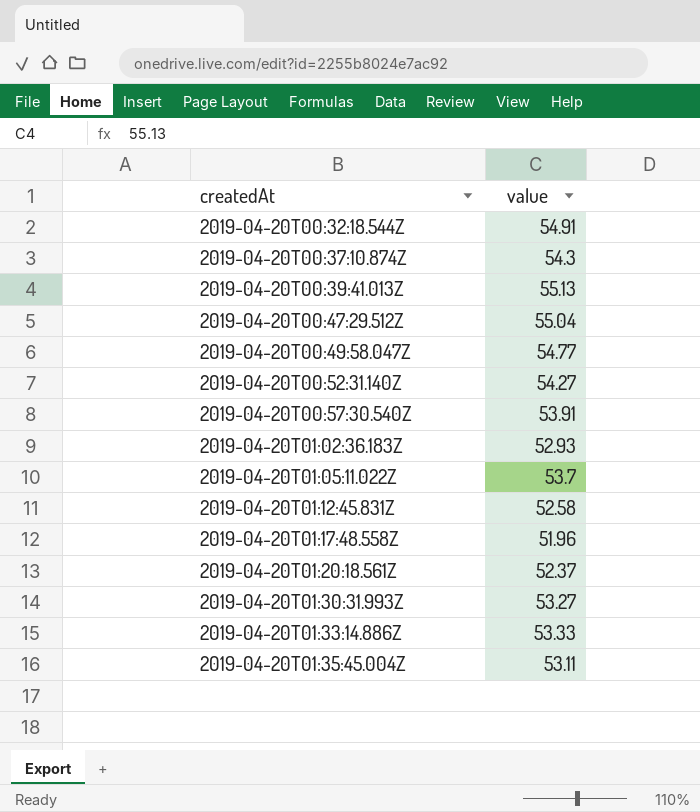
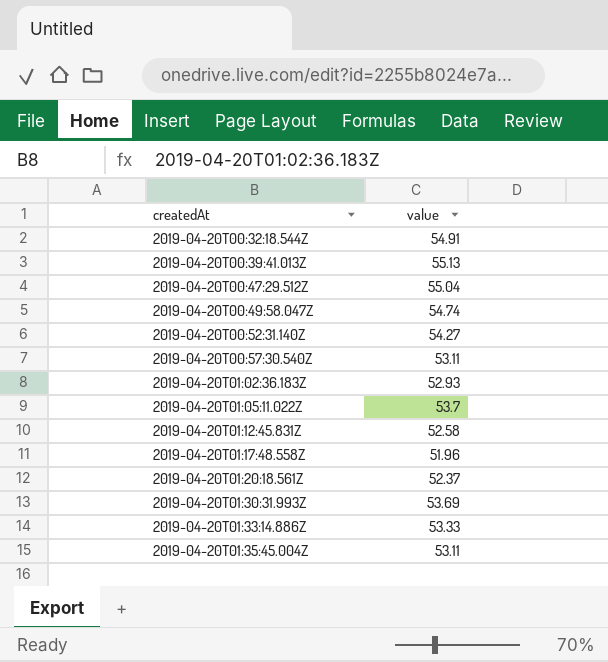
row 2019-04-20T00:37:10.874Z: 54.3 -> none
2019-04-20T00:49:58.047Z | value: 54.77 -> 54.74
2019-04-20T00:57:30.540Z | value: 53.91 -> 53.11
2019-04-20T01:30:31.993Z | value: 53.27 -> 53.69

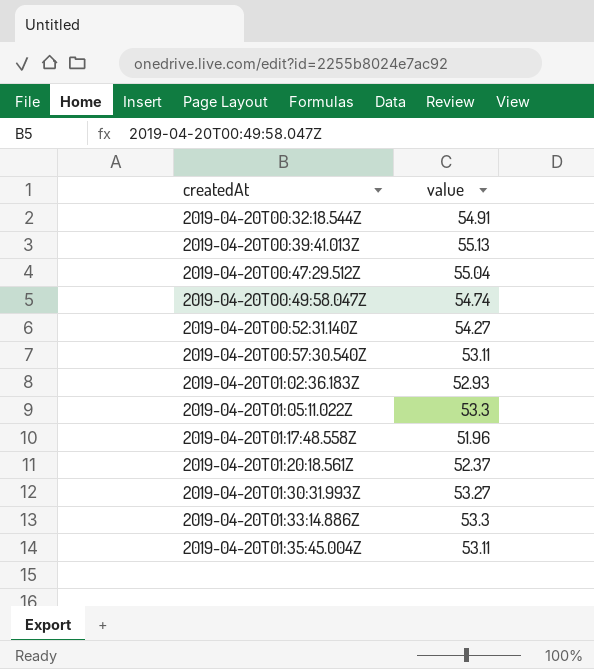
row 2019-04-20T01:12:45.831Z: 52.58 -> none
2019-04-20T01:05:11.022Z | value: 53.7 -> 53.3
2019-04-20T01:30:31.993Z | value: 53.69 -> 53.27
2019-04-20T01:33:14.886Z | value: 53.33 -> 53.3

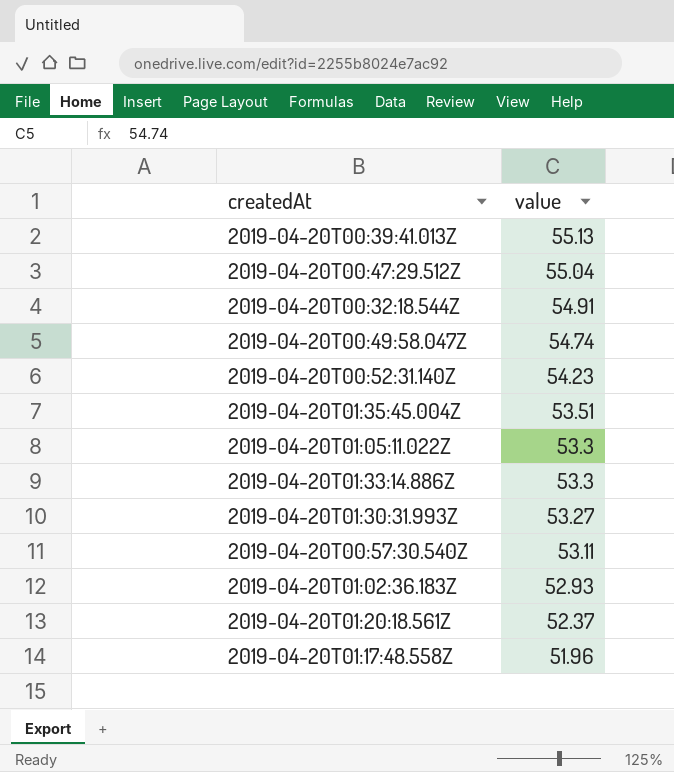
row order: createdAt ascending -> value descending
2019-04-20T00:52:31.140Z | value: 54.27 -> 54.23
2019-04-20T01:35:45.004Z | value: 53.11 -> 53.51

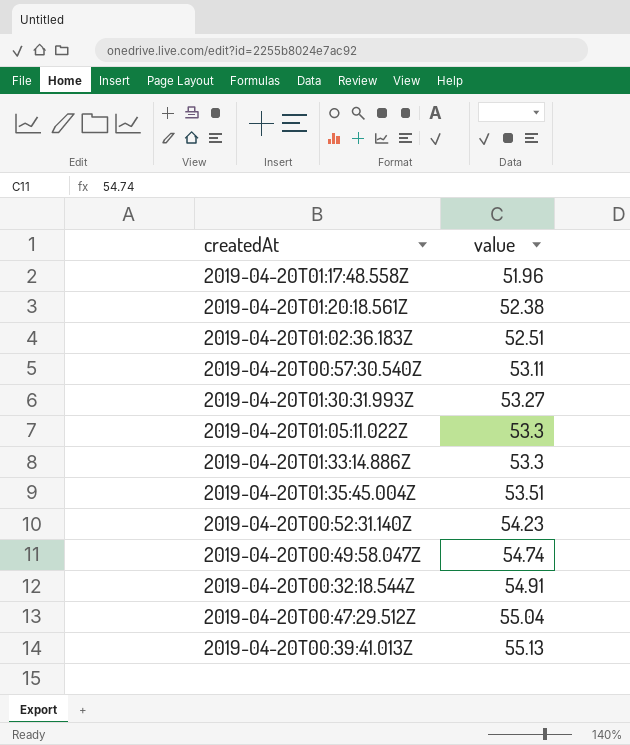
row order: value descending -> value ascending
2019-04-20T01:20:18.561Z | value: 52.37 -> 52.38
2019-04-20T01:02:36.183Z | value: 52.93 -> 52.51

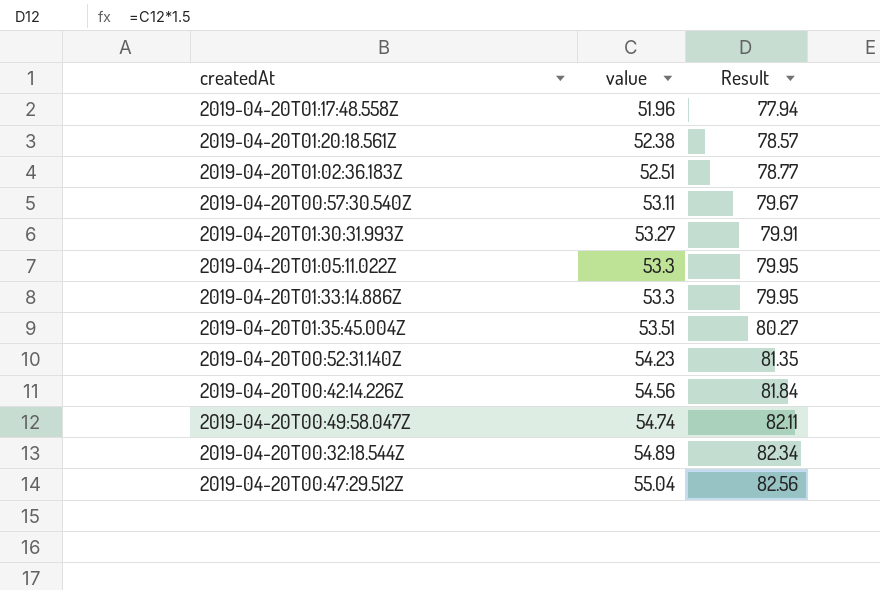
column Result | formula: none -> [value] * 1.5
row 2019-04-20T00:39:41.013Z: 55.13 -> none
row 2019-04-20T00:42:14.226Z: none -> 54.56 | 81.84
2019-04-20T00:32:18.544Z | value: 54.91 -> 54.89

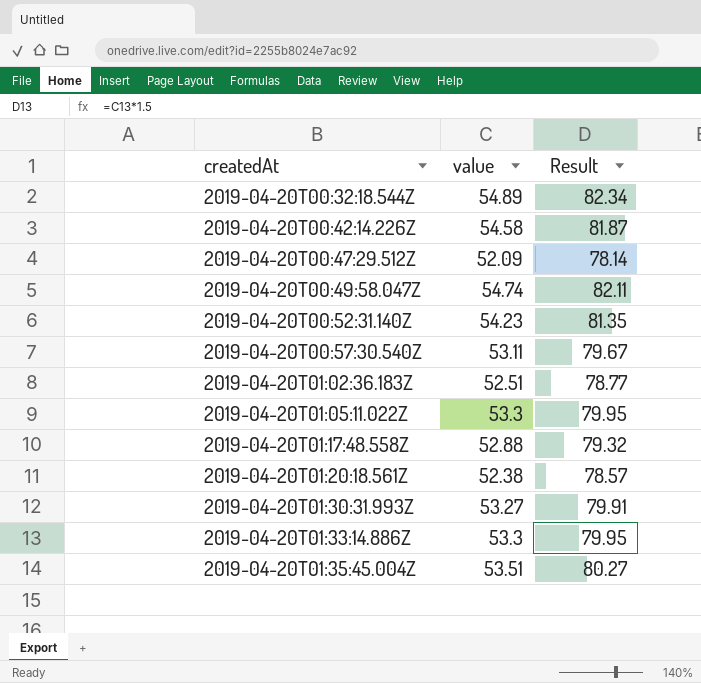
row order: value ascending -> createdAt ascending
2019-04-20T00:42:14.226Z | value: 54.56 -> 54.58
2019-04-20T00:42:14.226Z | Result: 81.84 -> 81.87
2019-04-20T00:47:29.512Z | value: 55.04 -> 52.09
2019-04-20T00:47:29.512Z | Result: 82.56 -> 78.14
2019-04-20T01:17:48.558Z | value: 51.96 -> 52.88
2019-04-20T01:17:48.558Z | Result: 77.94 -> 79.32

